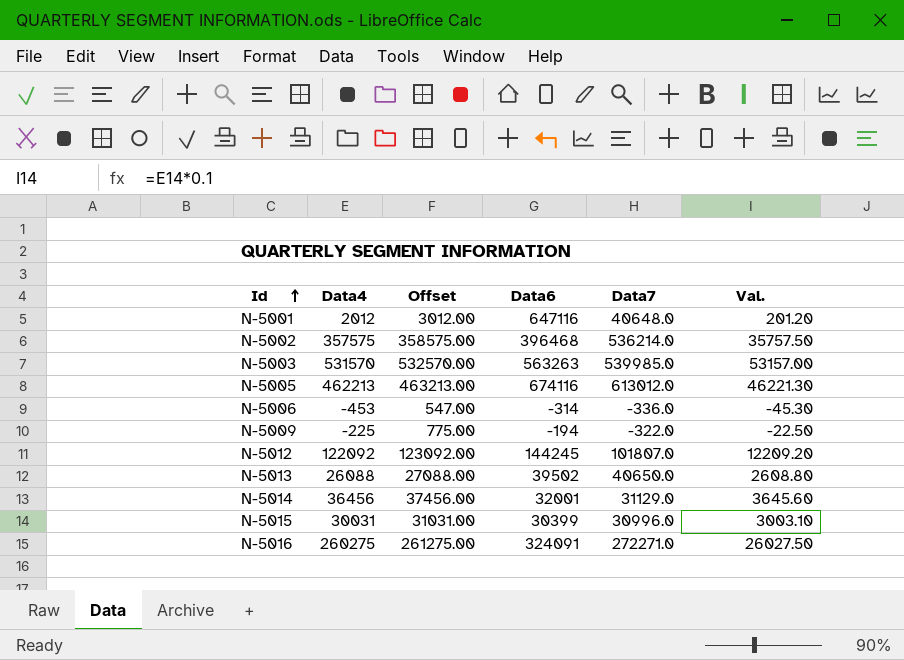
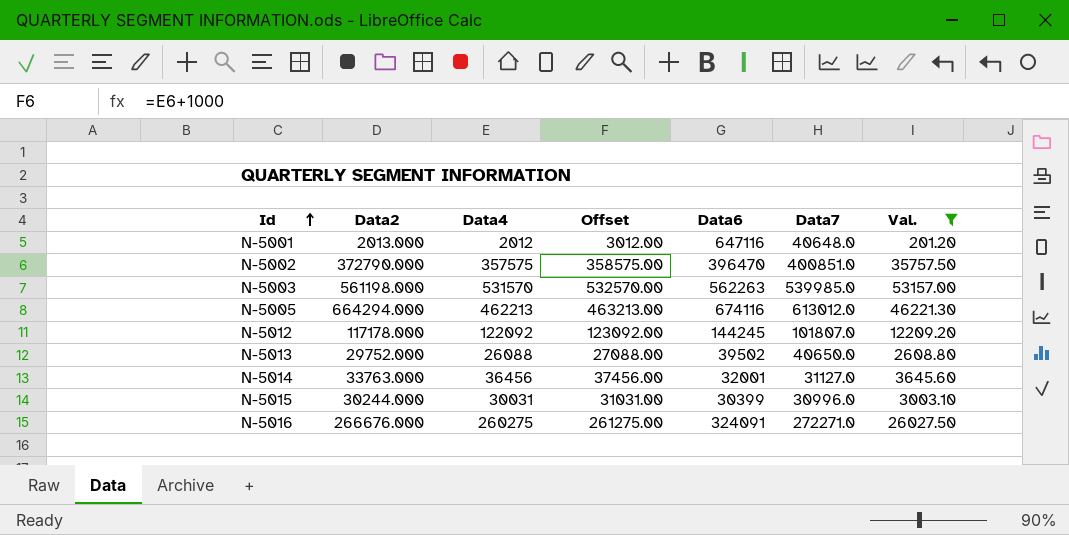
filter: none -> Val. >= 201.20
column Data2 | position: none -> 2
N-5002 | Data6: 396468 -> 396470
N-5002 | Data7: 536214.0 -> 400851.0
N-5003 | Data6: 563263 -> 562263
N-5014 | Data7: 31129.0 -> 31127.0

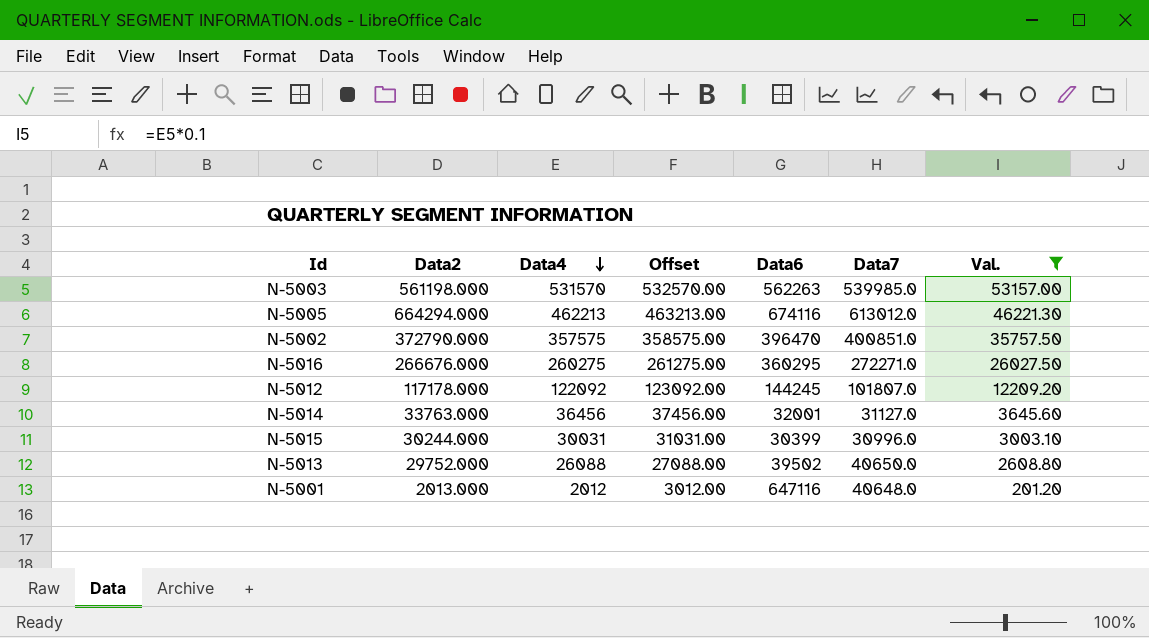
row order: Id ascending -> Data4 descending
N-5016 | Data6: 324091 -> 360295

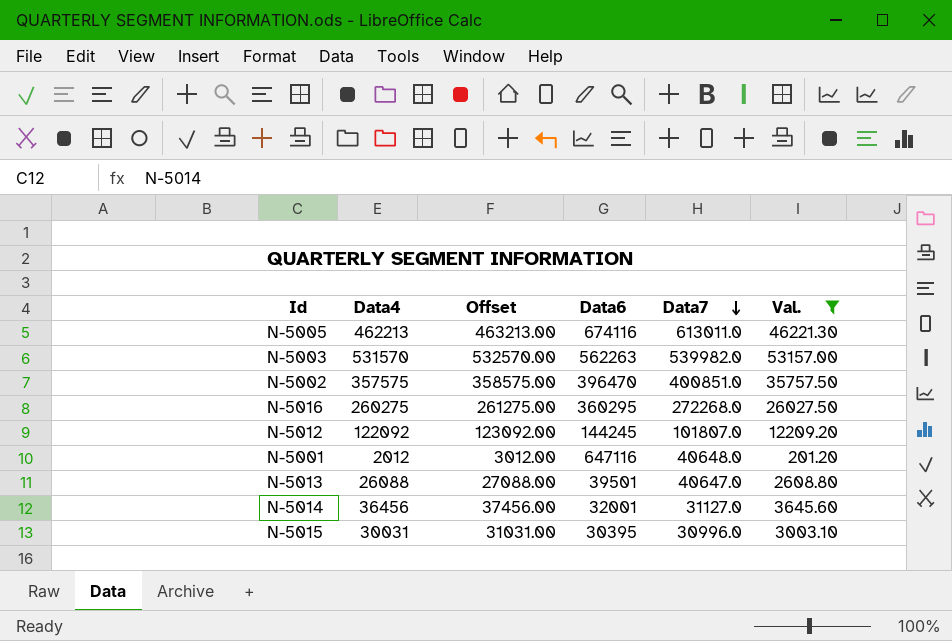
row order: Data4 descending -> Data7 descending
column Data2 | position: 2 -> none
N-5005 | Data7: 613012.0 -> 613011.0
N-5003 | Data7: 539985.0 -> 539982.0
N-5016 | Data7: 272271.0 -> 272268.0
N-5013 | Data6: 39502 -> 39501
N-5013 | Data7: 40650.0 -> 40647.0
N-5015 | Data6: 30399 -> 30395

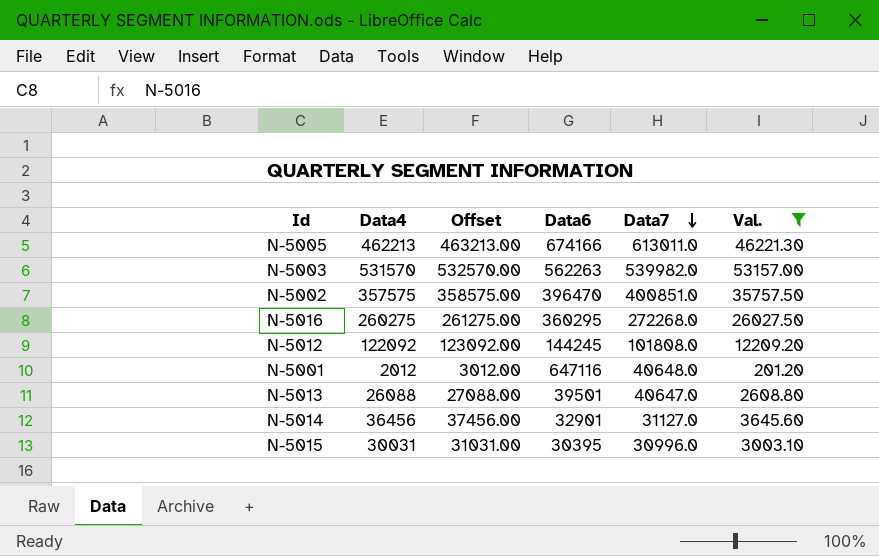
N-5005 | Data6: 674116 -> 674166
N-5012 | Data7: 101807.0 -> 101808.0
N-5014 | Data6: 32001 -> 32901

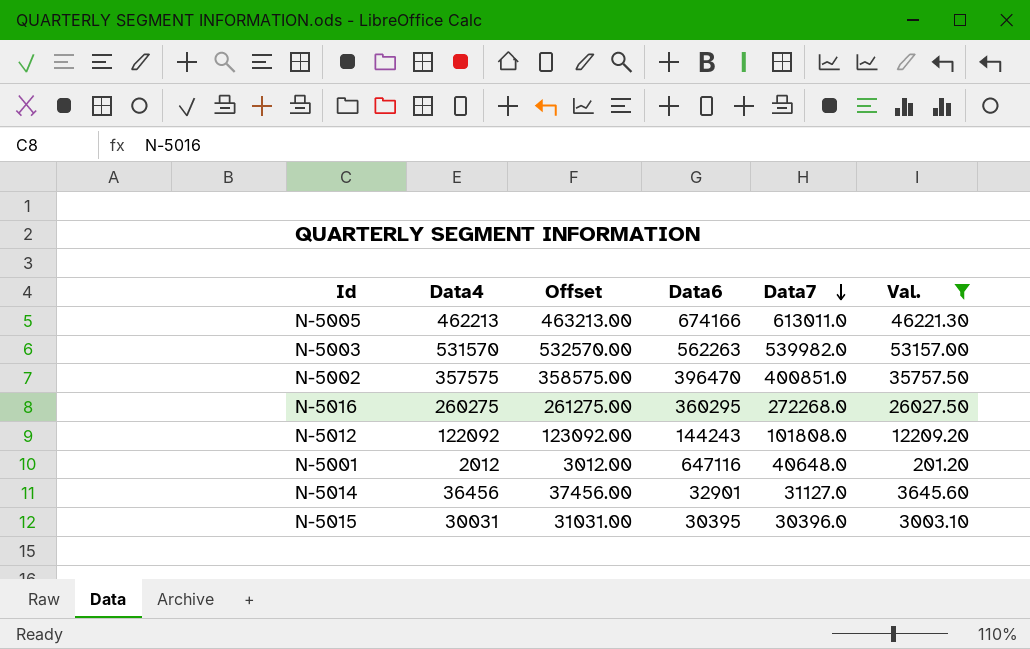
row N-5013: 26088 | 27088.00 | 39501 | 40647.0 | 2608.80 -> none
N-5012 | Data6: 144245 -> 144243
N-5015 | Data7: 30996.0 -> 30396.0

